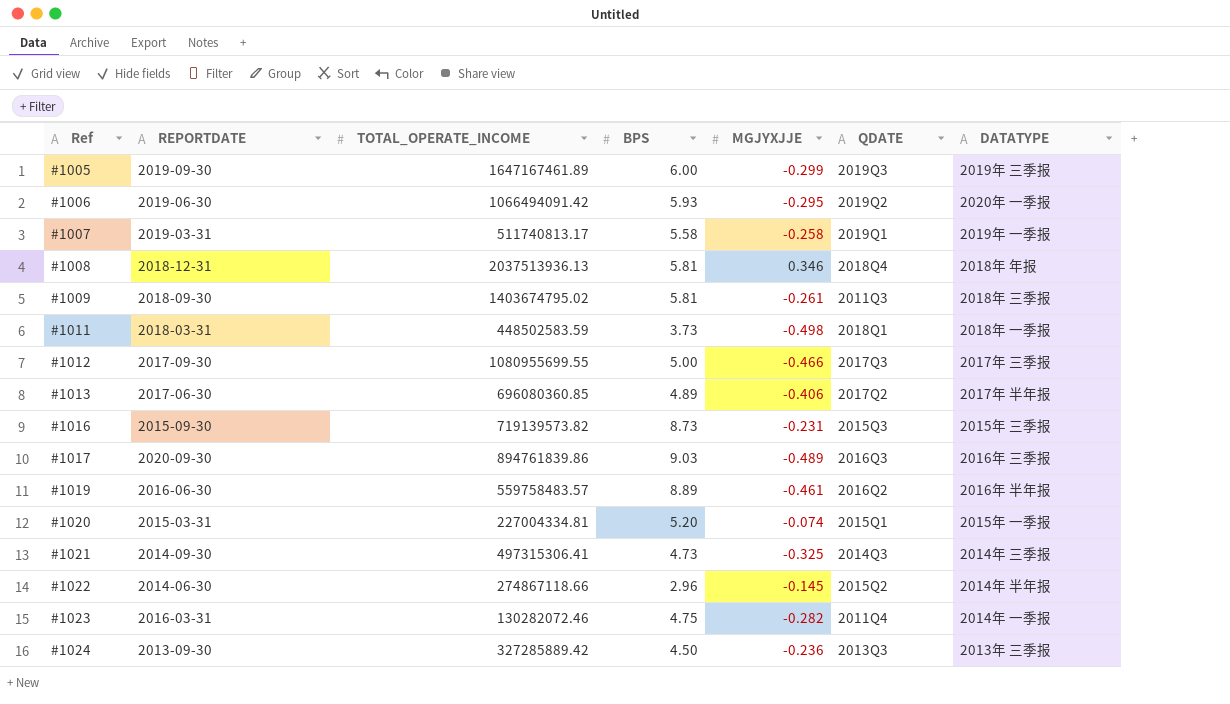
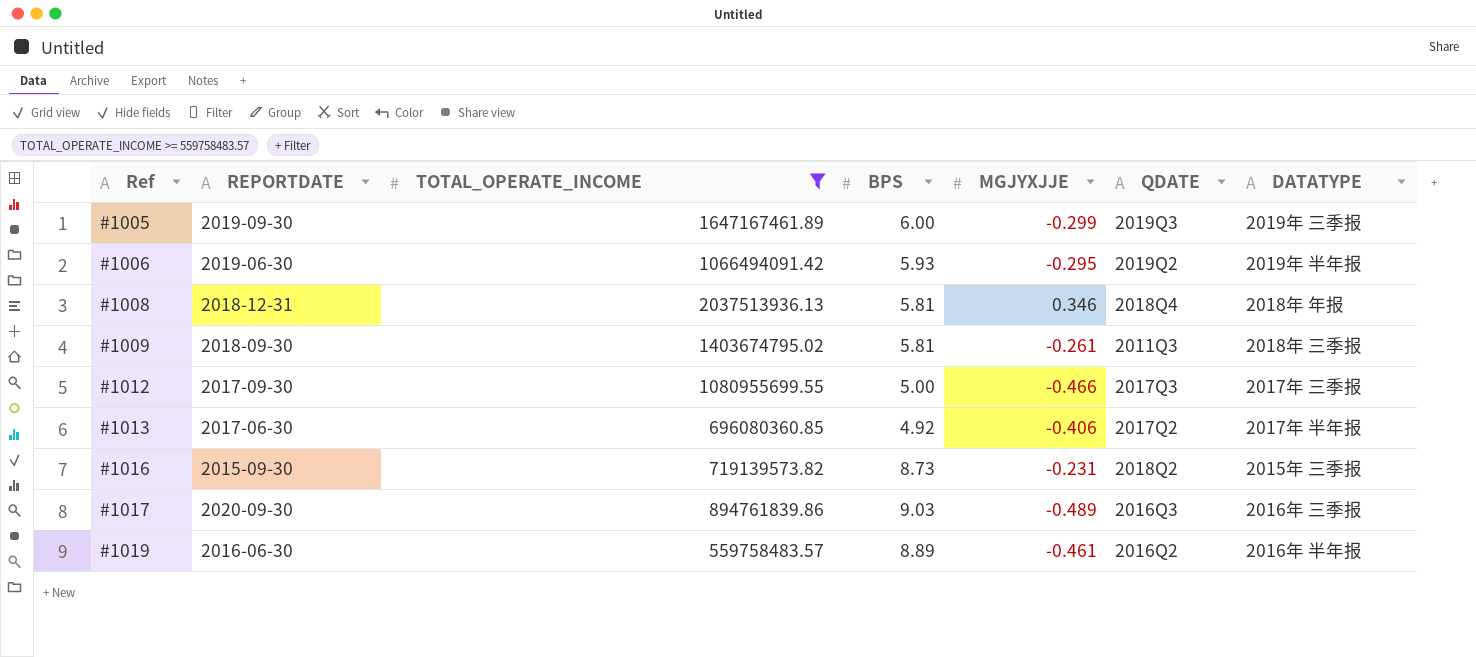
filter: none -> TOTAL_OPERATE_INCOME >= 559758483.57
#1006 | DATATYPE: 2020年 一季报 -> 2019年 半年报
#1013 | BPS: 4.89 -> 4.92
#1016 | QDATE: 2015Q3 -> 2018Q2

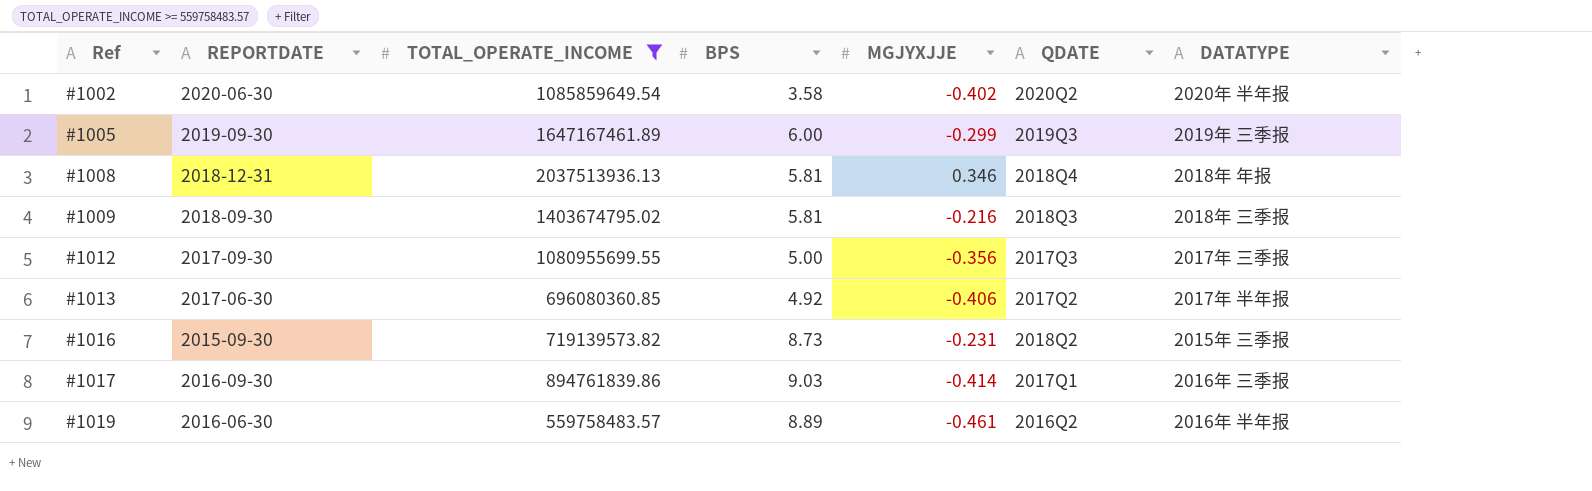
row #1006: 2019-06-30 | 1066494091.42 | 5.93 | -0.295 | 2019Q2 | 2019年 半年报 -> none
row #1002: none -> 2020-06-30 | 1085859649.54 | 3.58 | -0.402 | 2020Q2 | 2020年 半年报
#1009 | MGJYXJJE: -0.261 -> -0.216
#1009 | QDATE: 2011Q3 -> 2018Q3
#1012 | MGJYXJJE: -0.466 -> -0.356
#1017 | REPORTDATE: 2020-09-30 -> 2016-09-30
#1017 | MGJYXJJE: -0.489 -> -0.414
#1017 | QDATE: 2016Q3 -> 2017Q1

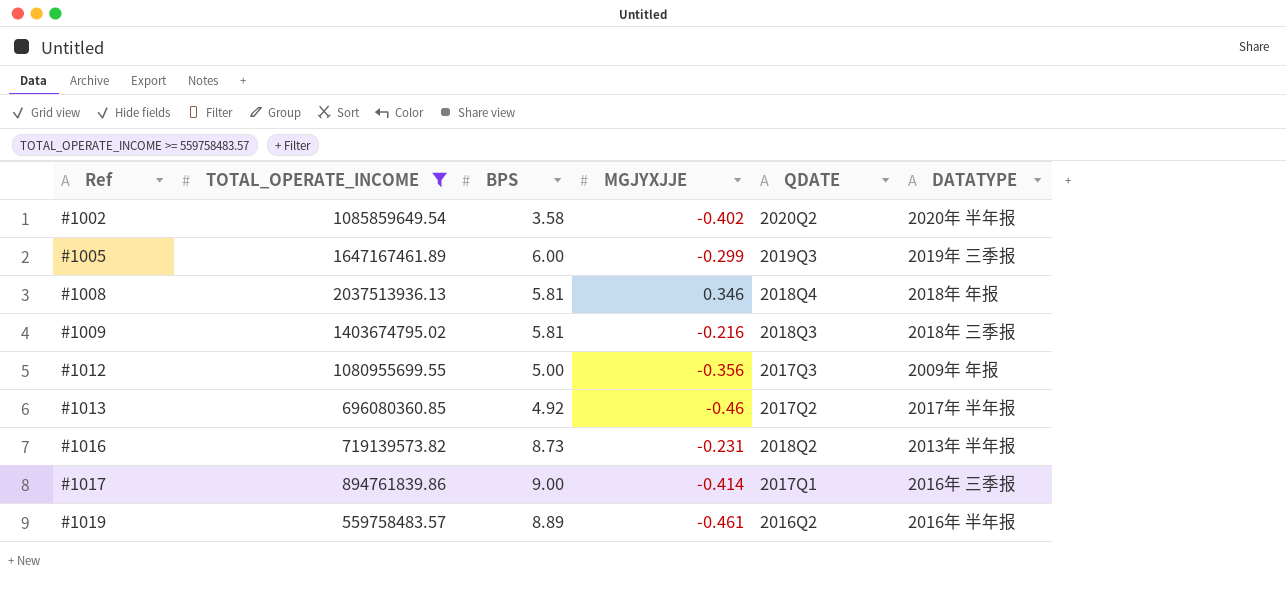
column REPORTDATE | position: 2 -> none
#1012 | DATATYPE: 2017年 三季报 -> 2009年 年报
#1013 | MGJYXJJE: -0.406 -> -0.46
#1016 | DATATYPE: 2015年 三季报 -> 2013年 半年报
#1017 | BPS: 9.03 -> 9.00

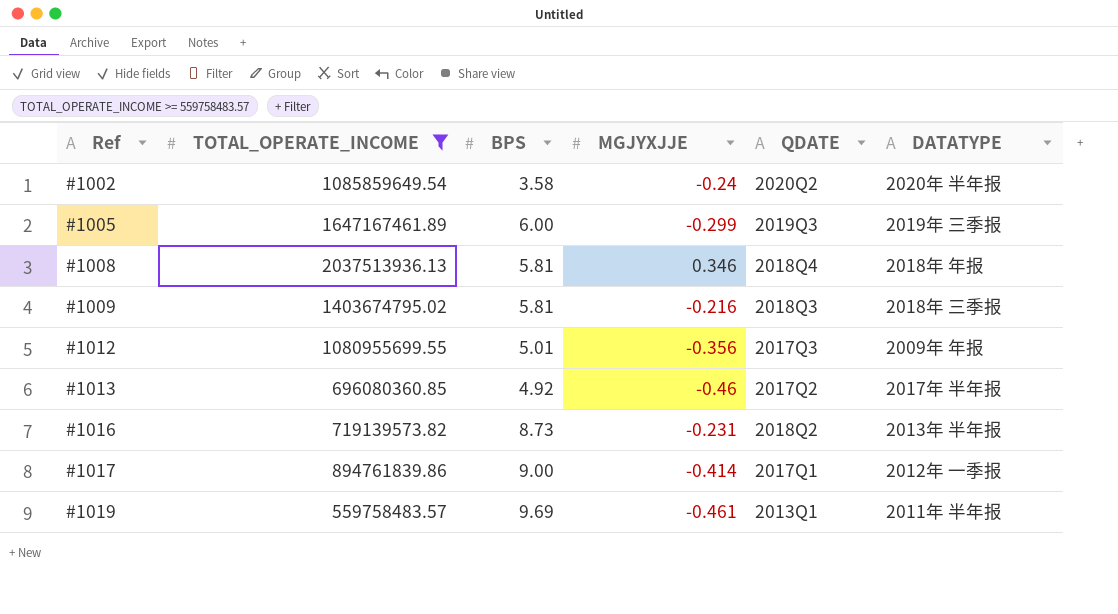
#1002 | MGJYXJJE: -0.402 -> -0.24
#1012 | BPS: 5.00 -> 5.01
#1017 | DATATYPE: 2016年 三季报 -> 2012年 一季报
#1019 | BPS: 8.89 -> 9.69
#1019 | QDATE: 2016Q2 -> 2013Q1
#1019 | DATATYPE: 2016年 半年报 -> 2011年 半年报

